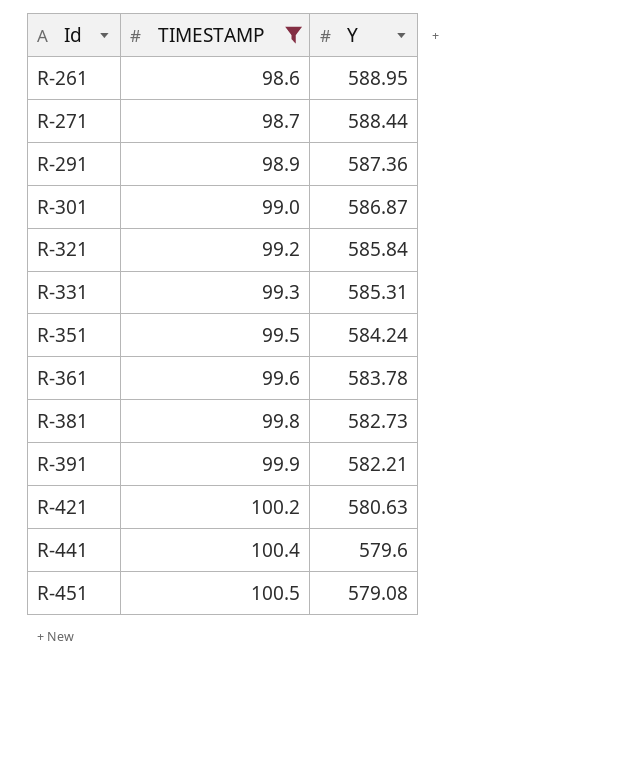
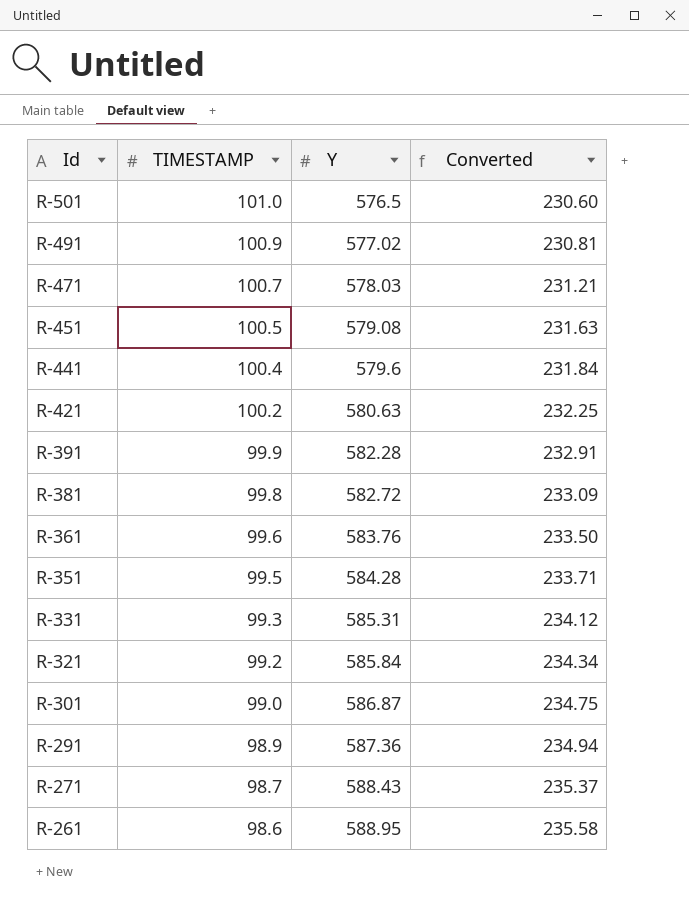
filter: TIMESTAMP <= 100.5 -> none
row order: Id ascending -> Id descending
column Converted | formula: none -> [Y] * 0.4
R-391 | Y: 582.21 -> 582.28
R-381 | Y: 582.73 -> 582.72
R-361 | Y: 583.78 -> 583.76
R-351 | Y: 584.24 -> 584.28
R-271 | Y: 588.44 -> 588.43

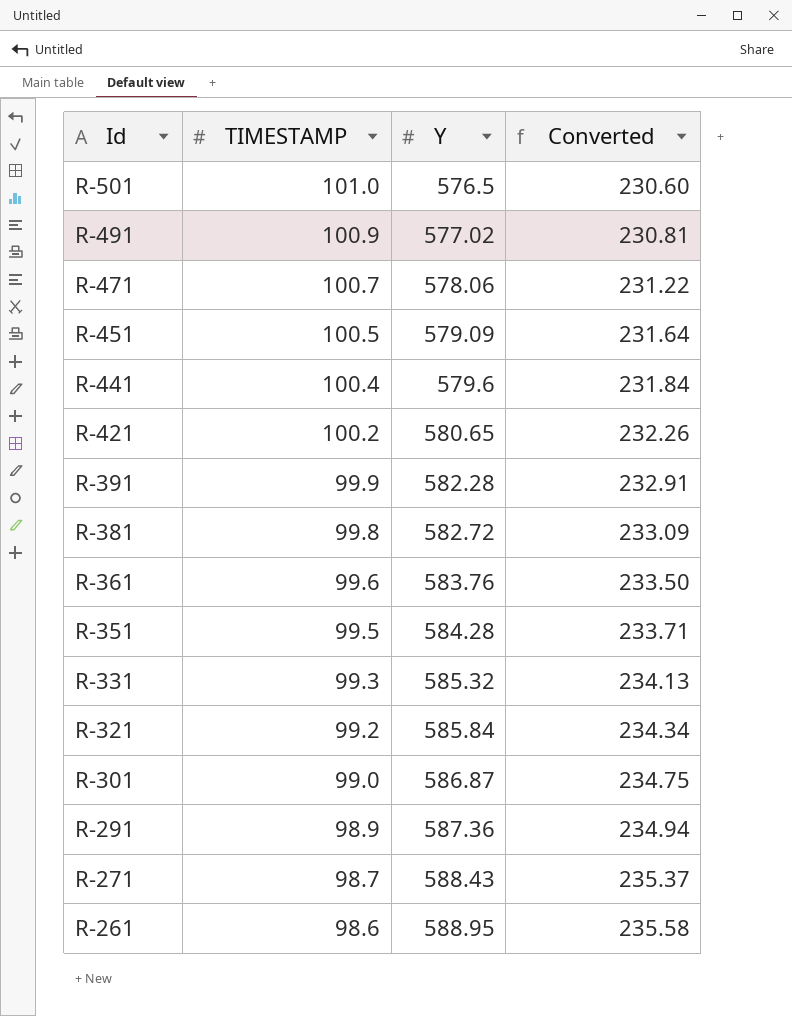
R-471 | Y: 578.03 -> 578.06
R-471 | Converted: 231.21 -> 231.22
R-451 | Y: 579.08 -> 579.09
R-451 | Converted: 231.63 -> 231.64
R-421 | Y: 580.63 -> 580.65
R-421 | Converted: 232.25 -> 232.26
R-331 | Y: 585.31 -> 585.32
R-331 | Converted: 234.12 -> 234.13

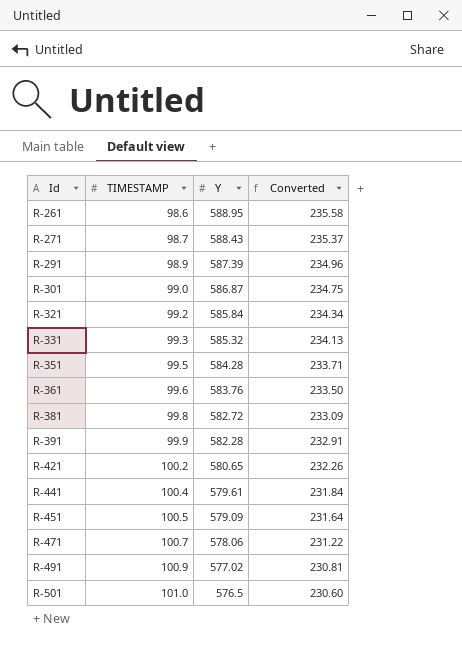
row order: Id descending -> Id ascending
R-291 | Y: 587.36 -> 587.39
R-291 | Converted: 234.94 -> 234.96
R-441 | Y: 579.6 -> 579.61

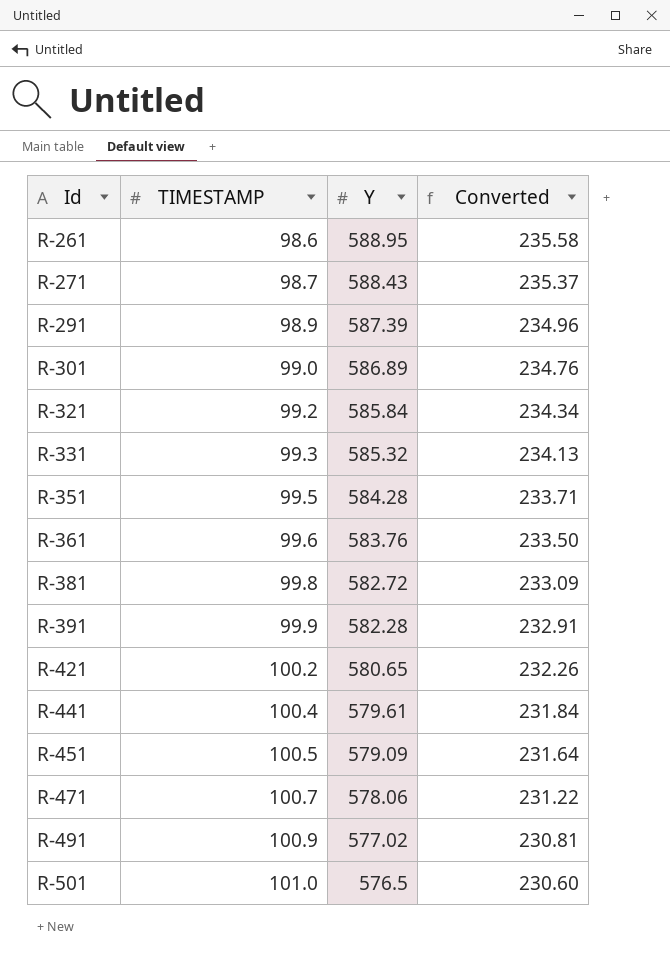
R-301 | Y: 586.87 -> 586.89
R-301 | Converted: 234.75 -> 234.76

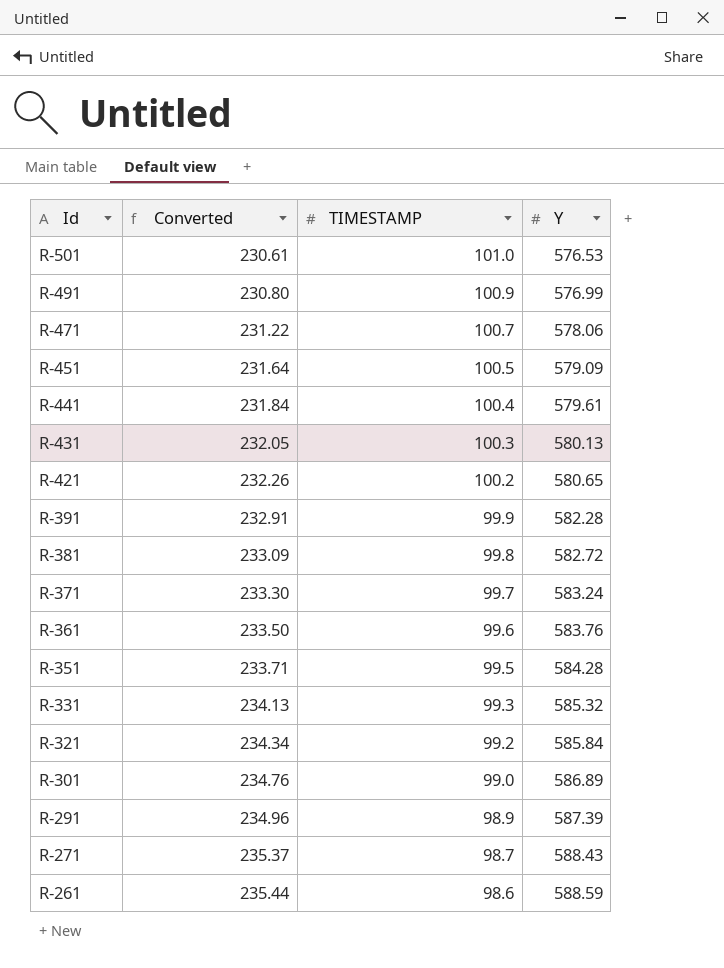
row order: Id ascending -> Id descending
column Converted | position: 4 -> 2
R-501 | Converted: 230.60 -> 230.61
R-501 | Y: 576.5 -> 576.53
R-491 | Converted: 230.81 -> 230.80
R-491 | Y: 577.02 -> 576.99
row R-431: none -> 232.05 | 100.3 | 580.13
row R-371: none -> 233.30 | 99.7 | 583.24
R-261 | Converted: 235.58 -> 235.44
R-261 | Y: 588.95 -> 588.59

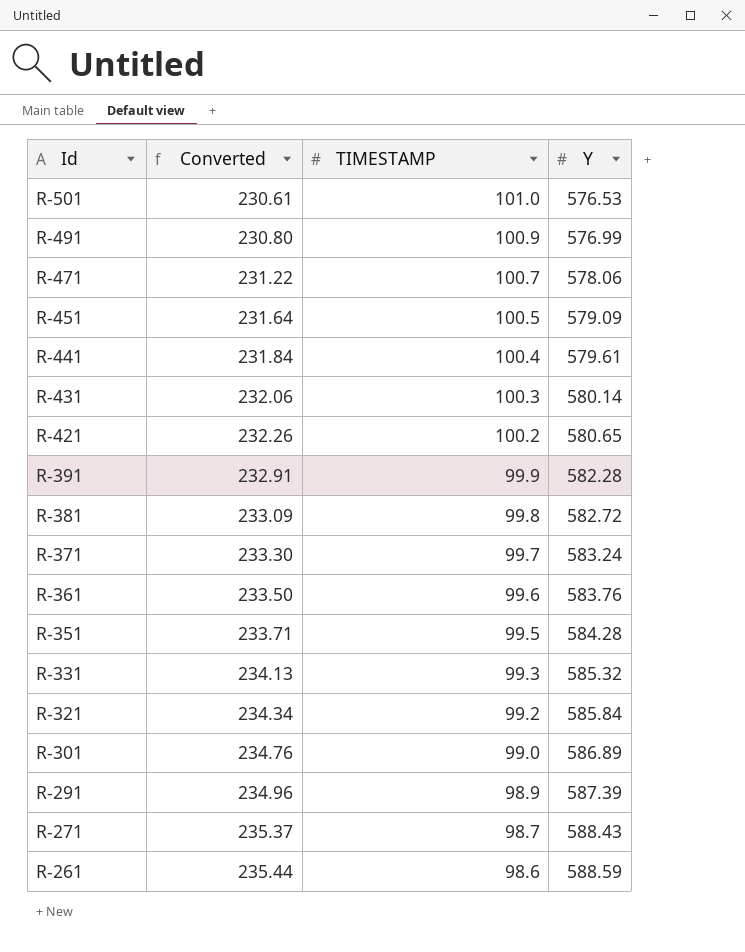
R-431 | Converted: 232.05 -> 232.06
R-431 | Y: 580.13 -> 580.14

